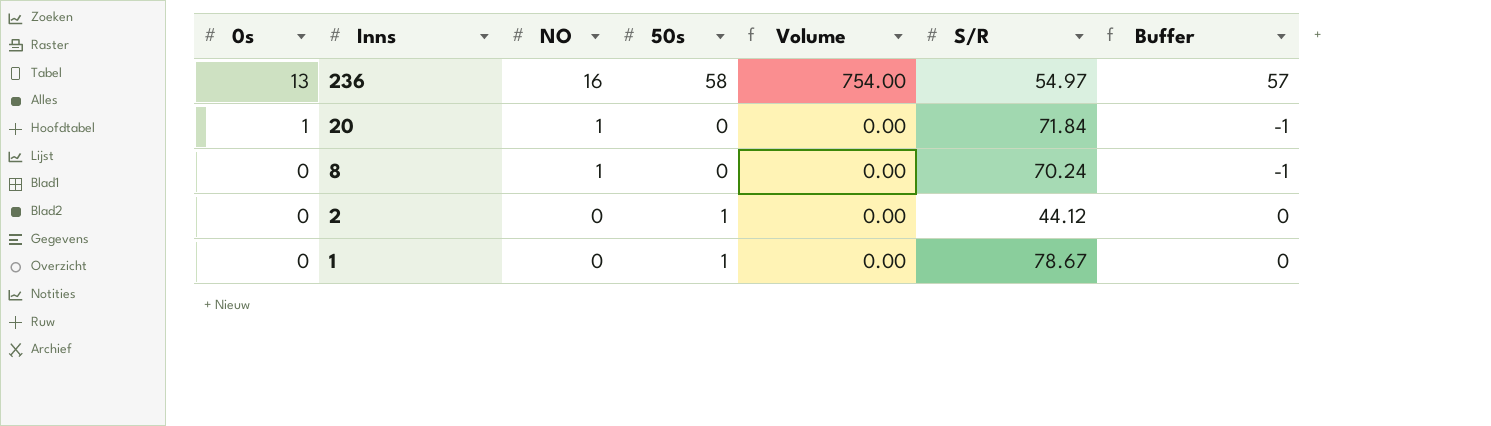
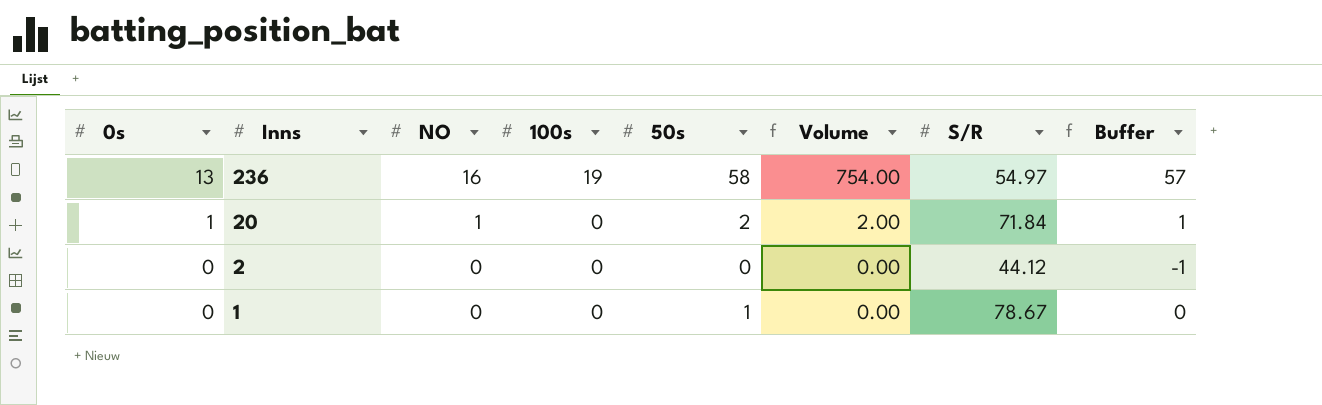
column 100s | position: none -> 4
row 8: 0 | 1 | 0 | 0.00 | 70.24 | -1 -> none
20 | 50s: 0 -> 2
20 | Volume: 0.00 -> 2.00
20 | Buffer: -1 -> 1
2 | 50s: 1 -> 0
2 | Buffer: 0 -> -1

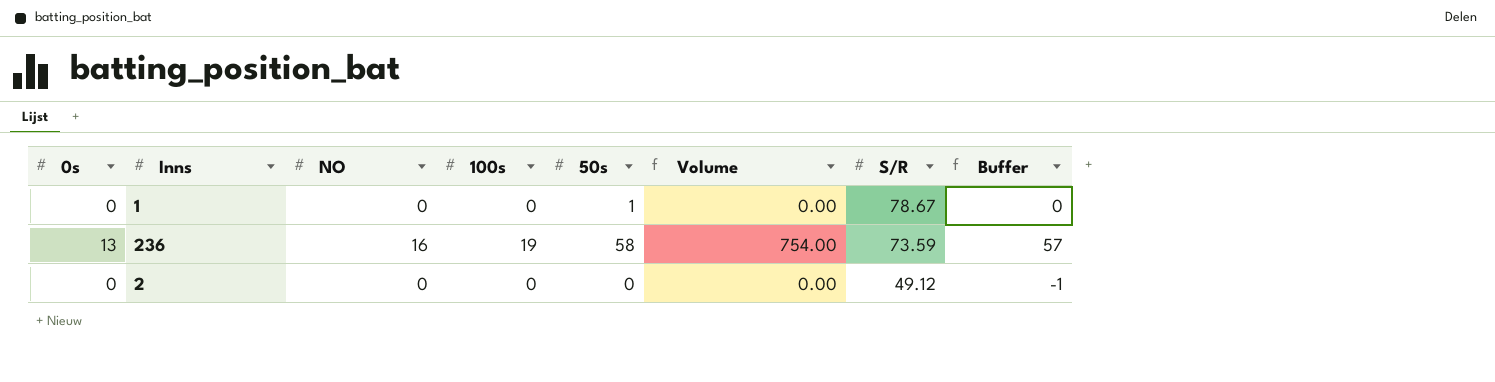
row order: 0s descending -> S/R descending
row 20: 1 | 1 | 0 | 2 | 2.00 | 71.84 | 1 -> none
236 | S/R: 54.97 -> 73.59
2 | S/R: 44.12 -> 49.12

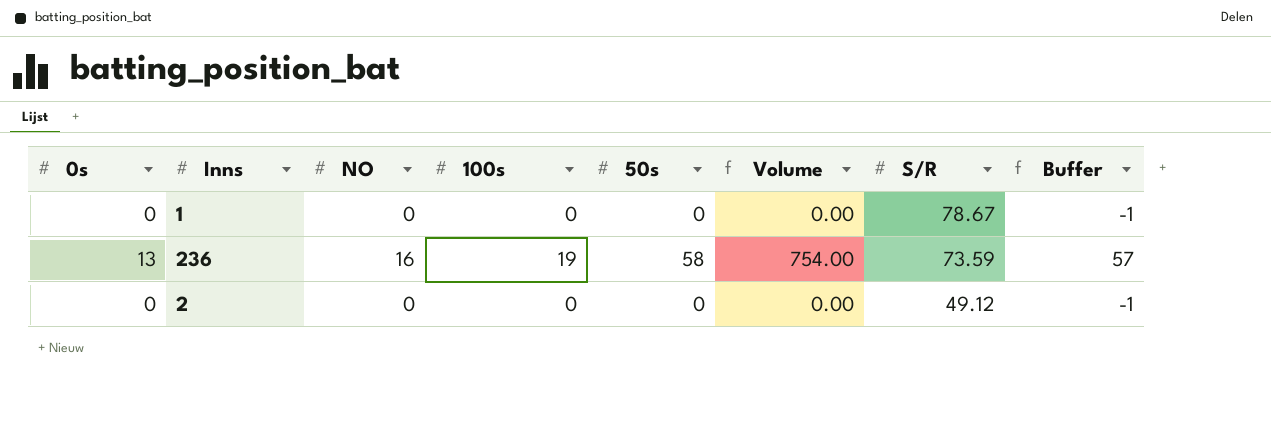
1 | 50s: 1 -> 0
1 | Buffer: 0 -> -1

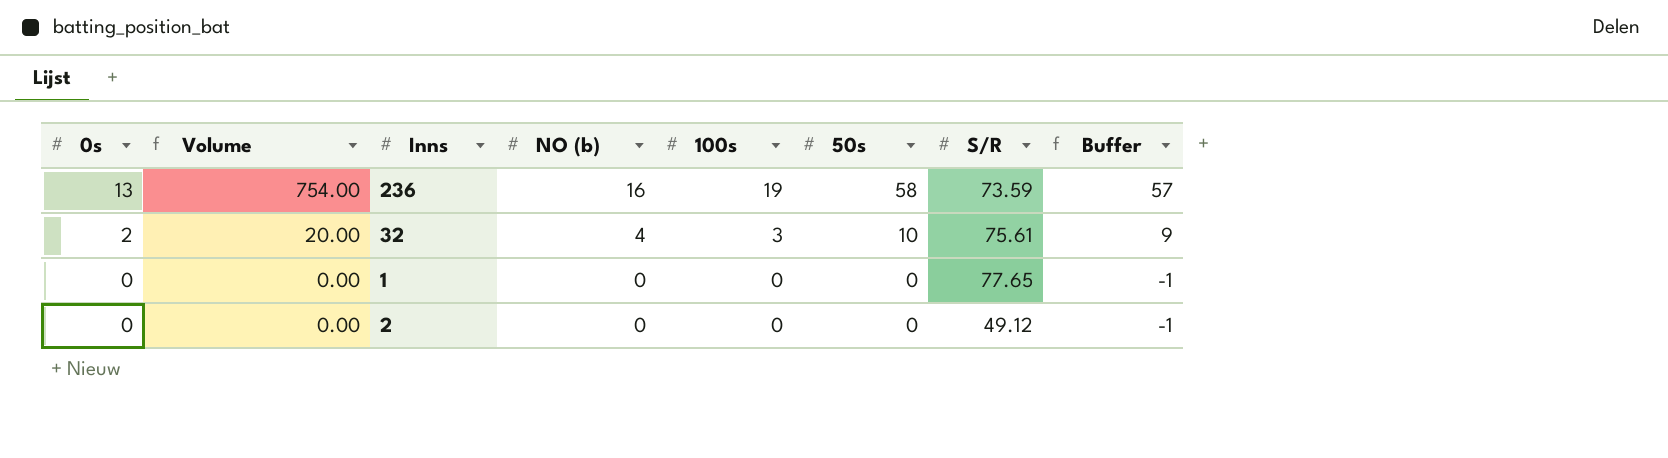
row order: S/R descending -> 0s descending
column Volume | position: 6 -> 2
column name: NO -> NO (b)
row 32: none -> 2 | 20.00 | 4 | 3 | 10 | 75.61 | 9
1 | S/R: 78.67 -> 77.65

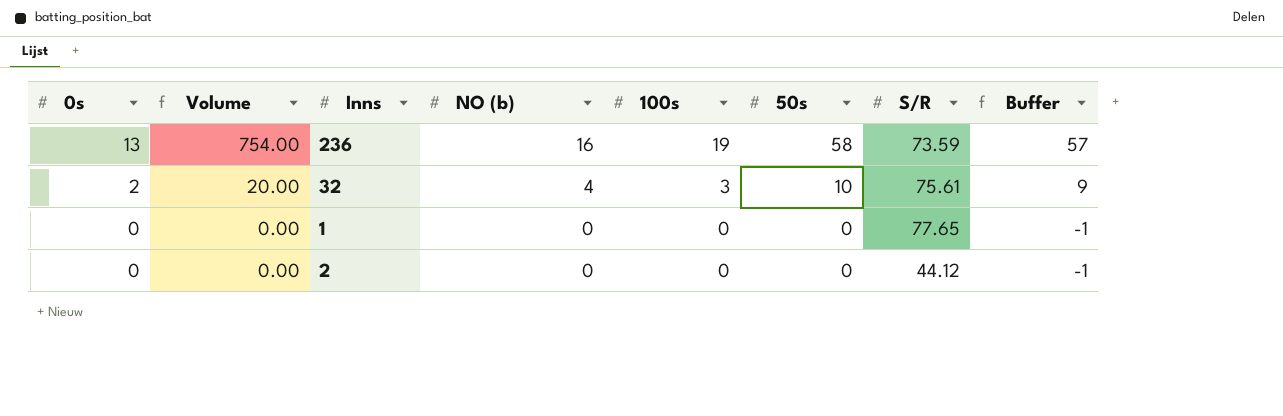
2 | S/R: 49.12 -> 44.12

